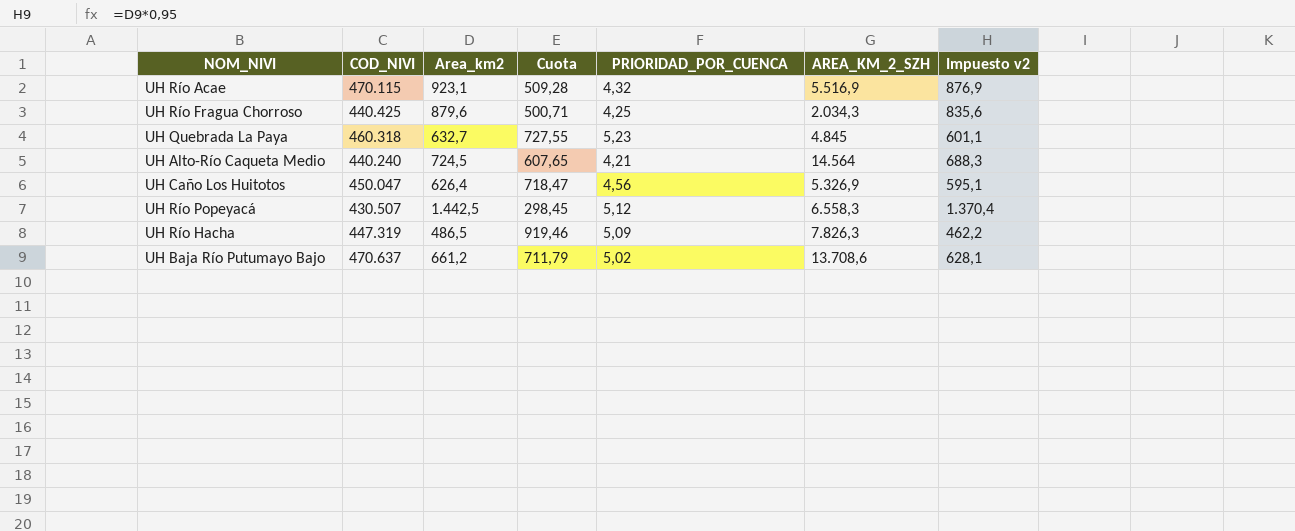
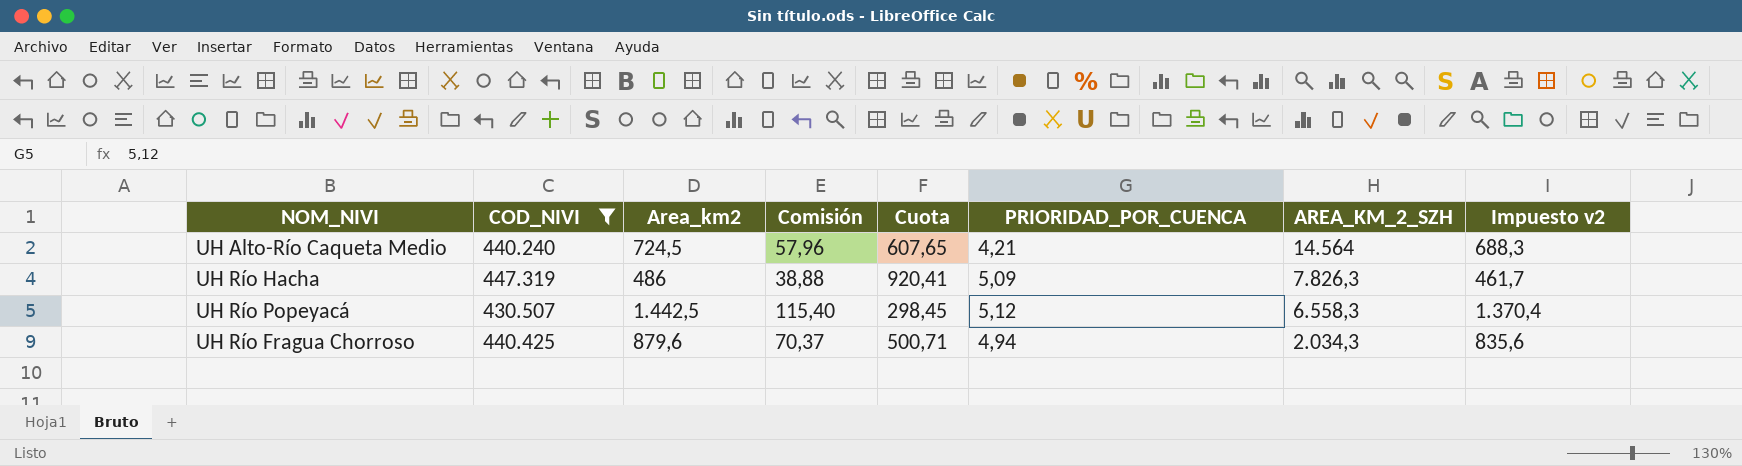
filter: none -> COD_NIVI <= 447.319
row order: none -> AREA_KM_2_SZH descending
column Comisión | formula: none -> [Area_km2] * 0,08
UH Río Hacha | Area_km2: 486,5 -> 486
UH Río Hacha | Cuota: 919,46 -> 920,41
UH Río Hacha | Impuesto v2: 462,2 -> 461,7
UH Río Fragua Chorroso | PRIORIDAD_POR_CUENCA: 4,25 -> 4,94

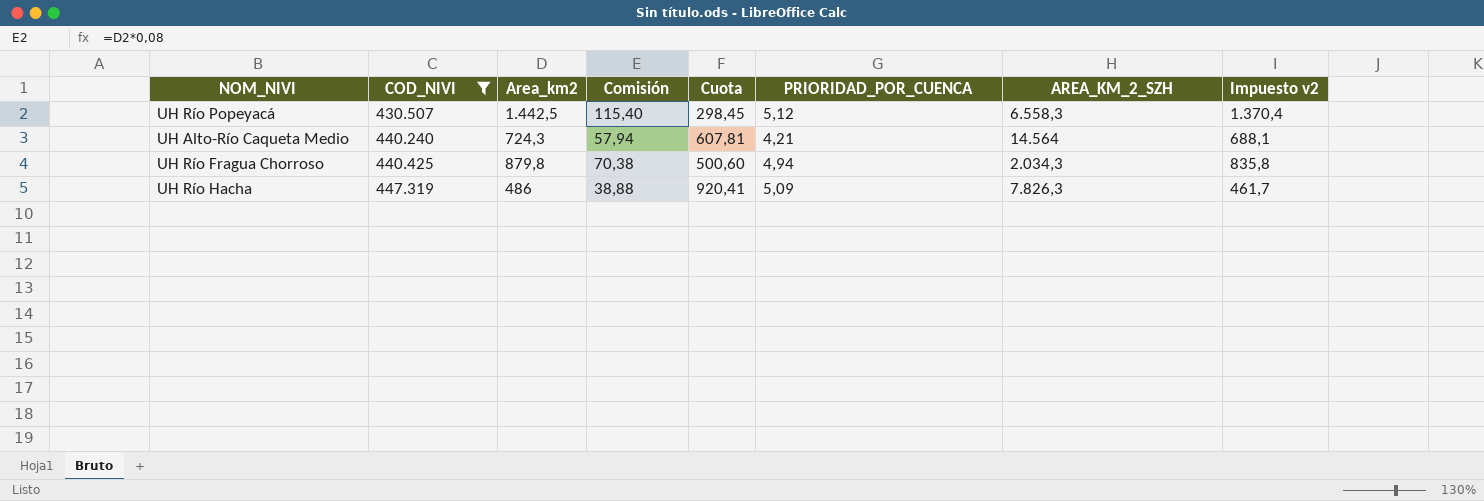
row order: AREA_KM_2_SZH descending -> COD_NIVI ascending
UH Alto-Río Caqueta Medio | Area_km2: 724,5 -> 724,3
UH Alto-Río Caqueta Medio | Comisión: 57,96 -> 57,94
UH Alto-Río Caqueta Medio | Cuota: 607,65 -> 607,81
UH Alto-Río Caqueta Medio | Impuesto v2: 688,3 -> 688,1
UH Río Fragua Chorroso | Area_km2: 879,6 -> 879,8
UH Río Fragua Chorroso | Comisión: 70,37 -> 70,38
UH Río Fragua Chorroso | Cuota: 500,71 -> 500,60
UH Río Fragua Chorroso | Impuesto v2: 835,6 -> 835,8

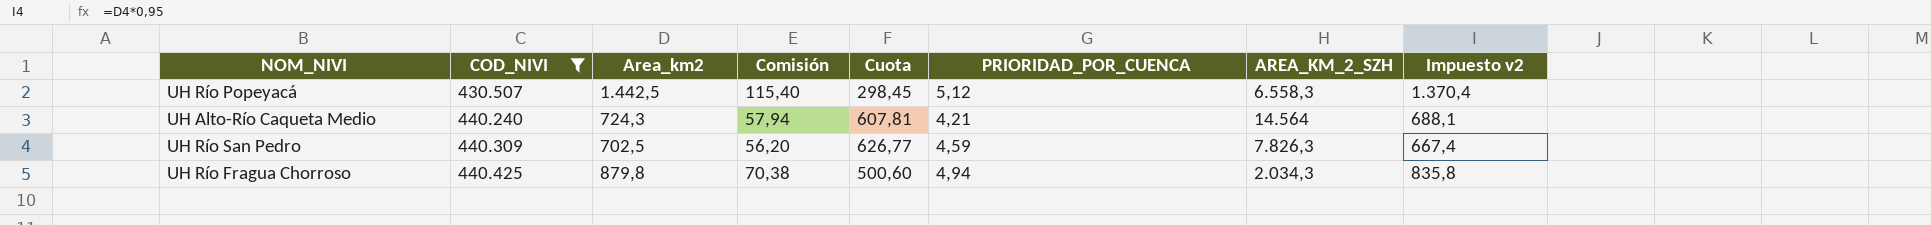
row UH Río Hacha: 447.319 | 486 | 38,88 | 920,41 | 5,09 | 7.826,3 | 461,7 -> none
row UH Río San Pedro: none -> 440.309 | 702,5 | 56,20 | 626,77 | 4,59 | 7.826,3 | 667,4

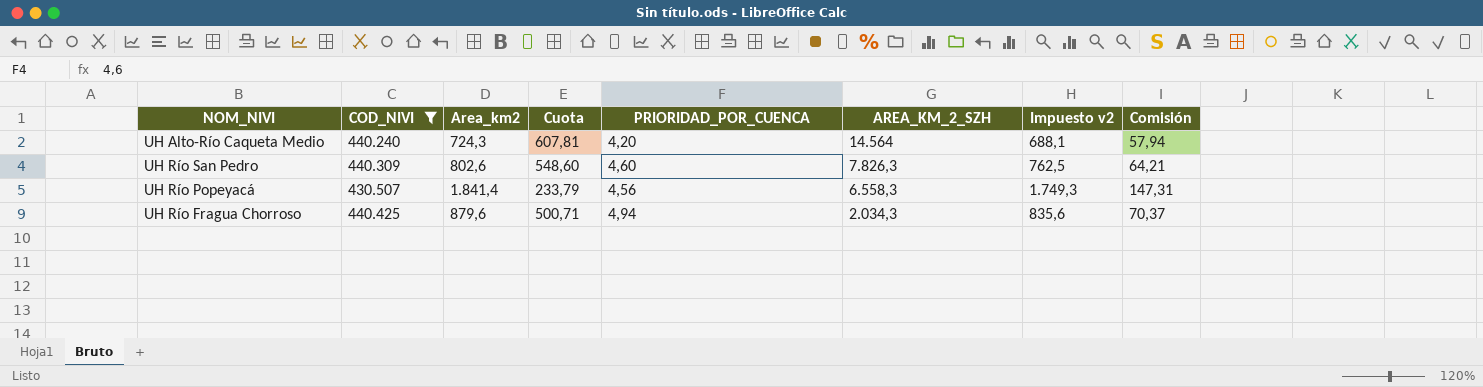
row order: COD_NIVI ascending -> AREA_KM_2_SZH descending
column Comisión | position: 4 -> 8
UH Alto-Río Caqueta Medio | PRIORIDAD_POR_CUENCA: 4,21 -> 4,20
UH Río San Pedro | Area_km2: 702,5 -> 802,6
UH Río San Pedro | Cuota: 626,77 -> 548,60
UH Río San Pedro | PRIORIDAD_POR_CUENCA: 4,59 -> 4,60
UH Río San Pedro | Impuesto v2: 667,4 -> 762,5
UH Río San Pedro | Comisión: 56,20 -> 64,21
UH Río Popeyacá | Area_km2: 1.442,5 -> 1.841,4
UH Río Popeyacá | Cuota: 298,45 -> 233,79
UH Río Popeyacá | PRIORIDAD_POR_CUENCA: 5,12 -> 4,56
UH Río Popeyacá | Impuesto v2: 1.370,4 -> 1.749,3
UH Río Popeyacá | Comisión: 115,40 -> 147,31
UH Río Fragua Chorroso | Area_km2: 879,8 -> 879,6
UH Río Fragua Chorroso | Cuota: 500,60 -> 500,71
UH Río Fragua Chorroso | Impuesto v2: 835,8 -> 835,6
UH Río Fragua Chorroso | Comisión: 70,38 -> 70,37

